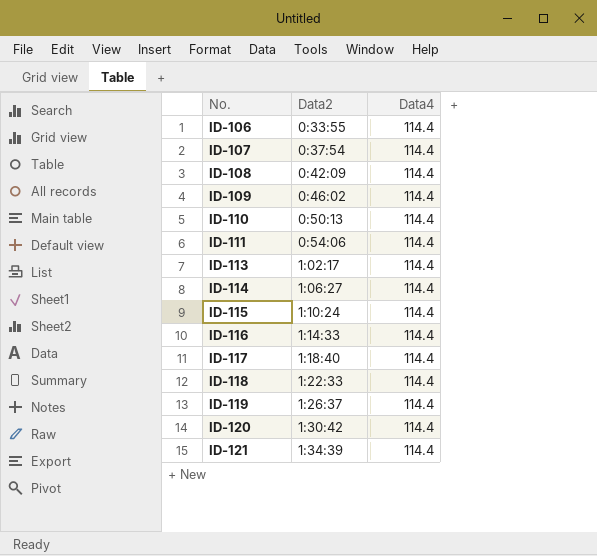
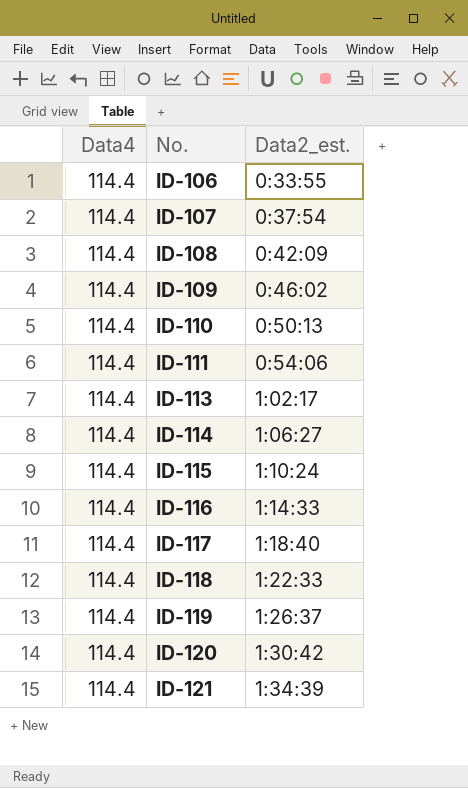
column Data4 | position: 3 -> 1
column name: Data2 -> Data2_est.

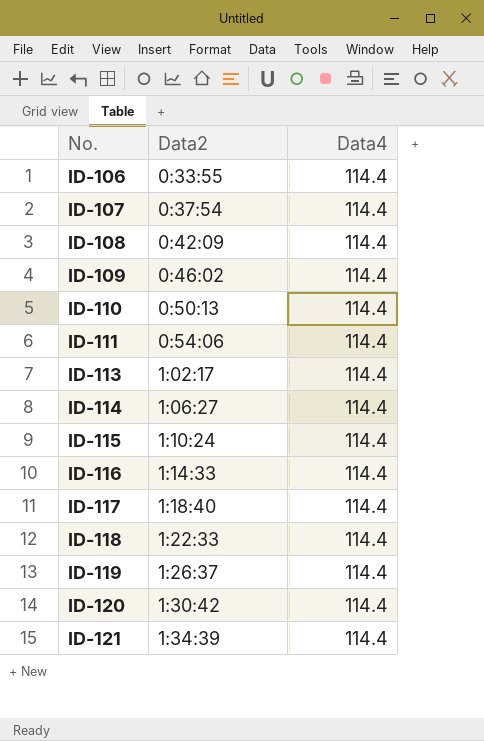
column name: Data2_est. -> Data2
column Data4 | position: 1 -> 3

